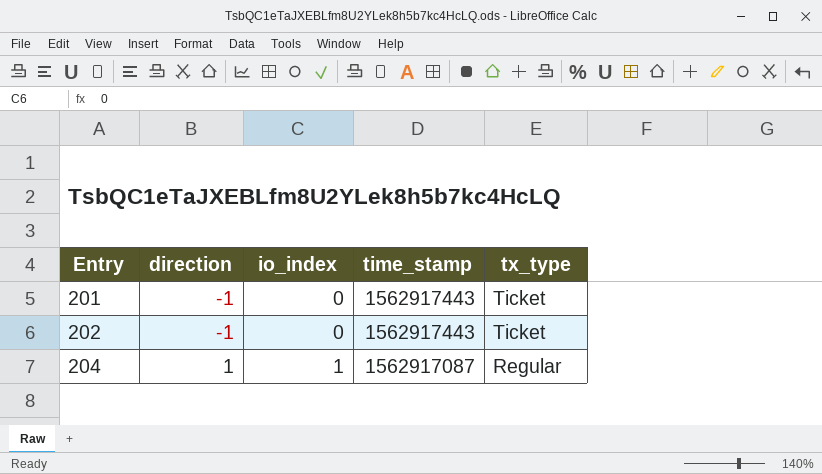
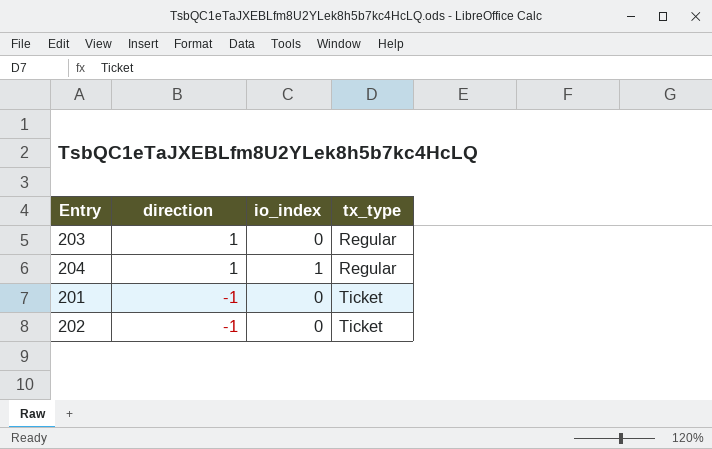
row order: Entry ascending -> direction descending
column time_stamp | position: 4 -> none
row 203: none -> 1 | 0 | Regular

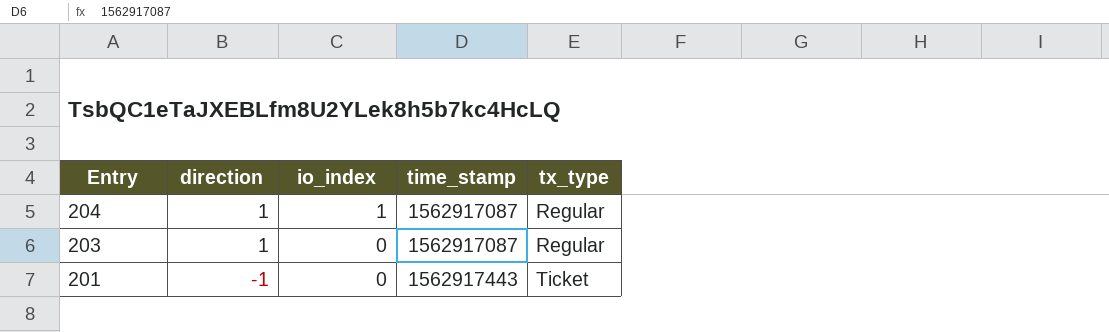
row order: direction descending -> Entry descending
column time_stamp | position: none -> 4
row 202: -1 | 0 | Ticket -> none

